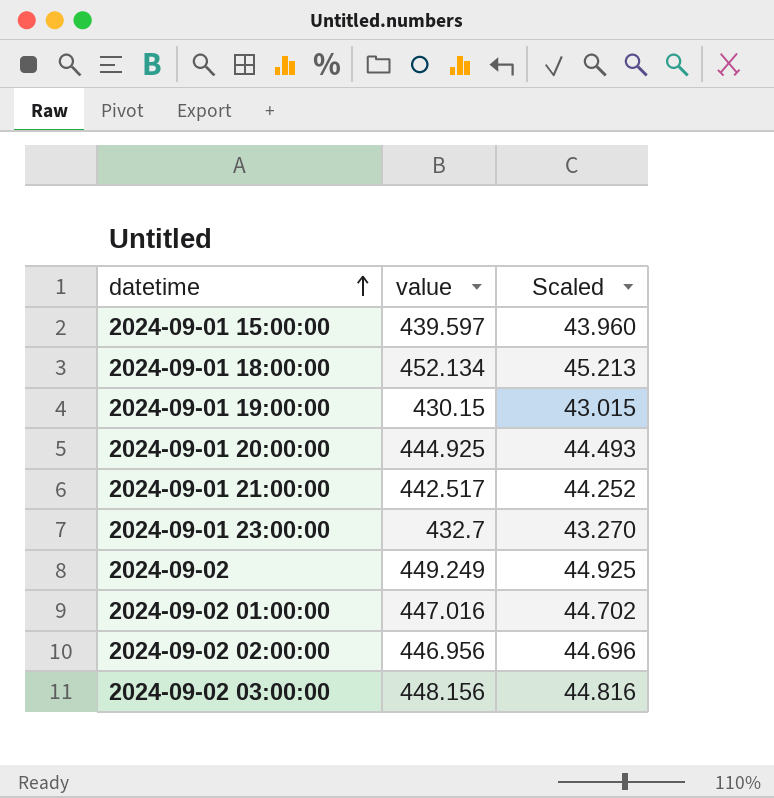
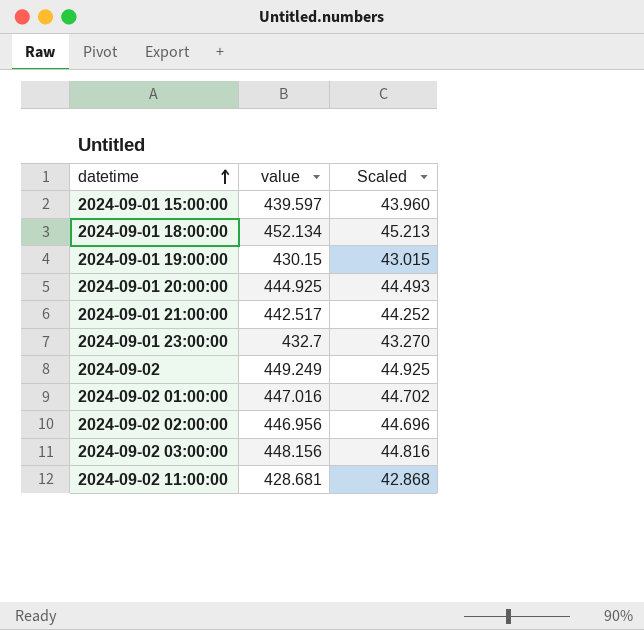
row 2024-09-02 11:00:00: none -> 428.681 | 42.868

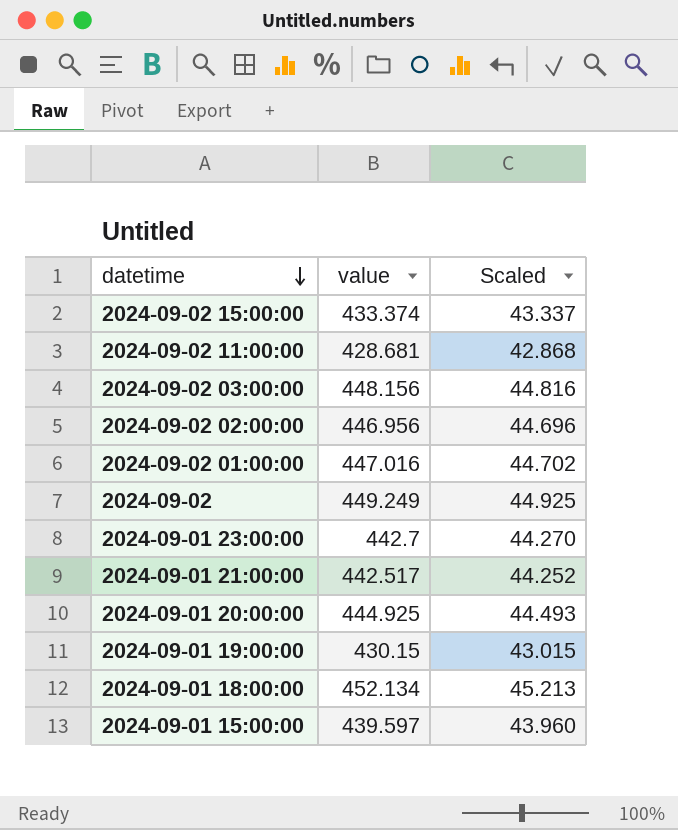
row order: datetime ascending -> datetime descending
row 2024-09-02 15:00:00: none -> 433.374 | 43.337
2024-09-01 23:00:00 | value: 432.7 -> 442.7
2024-09-01 23:00:00 | Scaled: 43.270 -> 44.270

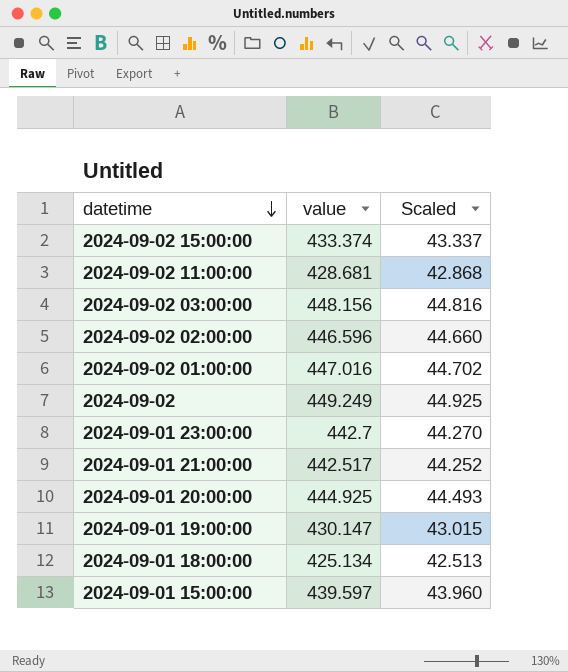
2024-09-02 02:00:00 | value: 446.956 -> 446.596
2024-09-02 02:00:00 | Scaled: 44.696 -> 44.660
2024-09-01 19:00:00 | value: 430.15 -> 430.147
2024-09-01 18:00:00 | value: 452.134 -> 425.134
2024-09-01 18:00:00 | Scaled: 45.213 -> 42.513

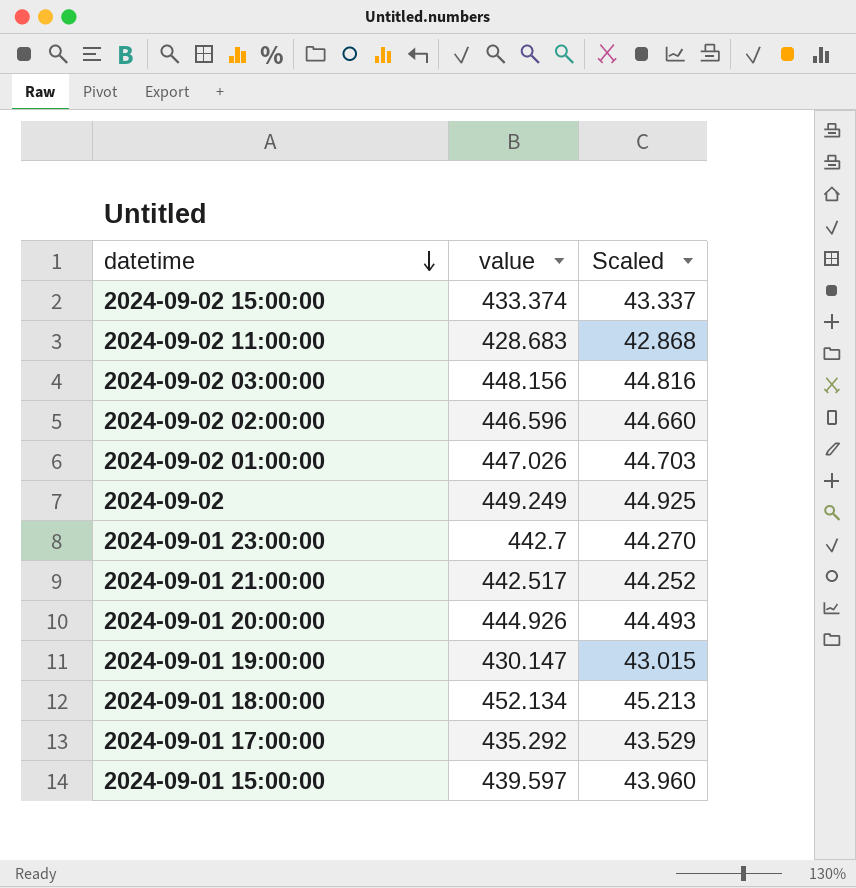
2024-09-02 11:00:00 | value: 428.681 -> 428.683
2024-09-02 01:00:00 | value: 447.016 -> 447.026
2024-09-02 01:00:00 | Scaled: 44.702 -> 44.703
2024-09-01 20:00:00 | value: 444.925 -> 444.926
2024-09-01 18:00:00 | value: 425.134 -> 452.134
2024-09-01 18:00:00 | Scaled: 42.513 -> 45.213
row 2024-09-01 17:00:00: none -> 435.292 | 43.529

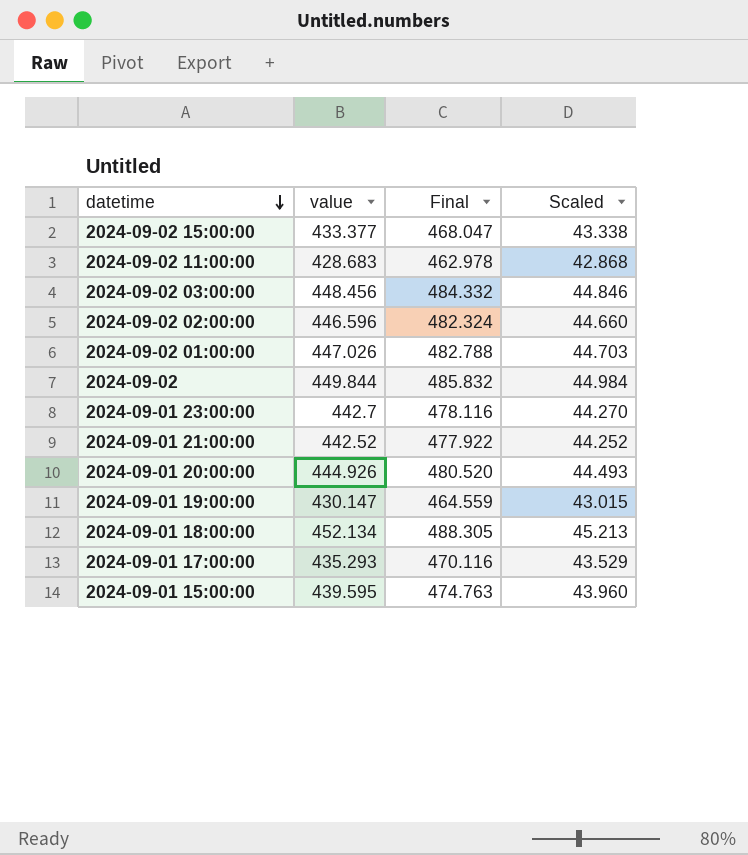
column Final | formula: none -> [value] * 1.08
2024-09-02 15:00:00 | value: 433.374 -> 433.377
2024-09-02 15:00:00 | Scaled: 43.337 -> 43.338
2024-09-02 03:00:00 | value: 448.156 -> 448.456
2024-09-02 03:00:00 | Scaled: 44.816 -> 44.846
2024-09-02 | value: 449.249 -> 449.844
2024-09-02 | Scaled: 44.925 -> 44.984
2024-09-01 21:00:00 | value: 442.517 -> 442.52
2024-09-01 17:00:00 | value: 435.292 -> 435.293
2024-09-01 15:00:00 | value: 439.597 -> 439.595

